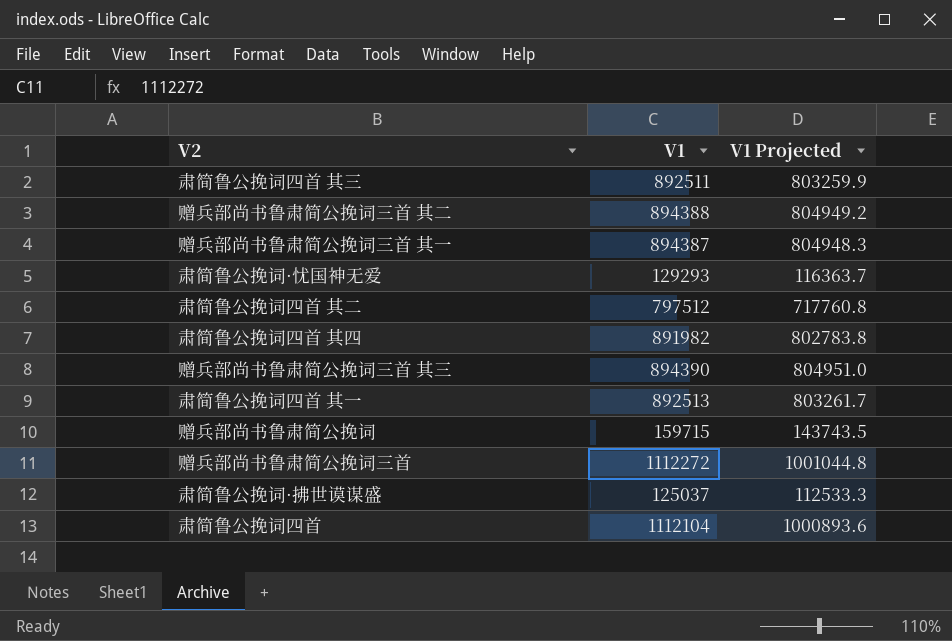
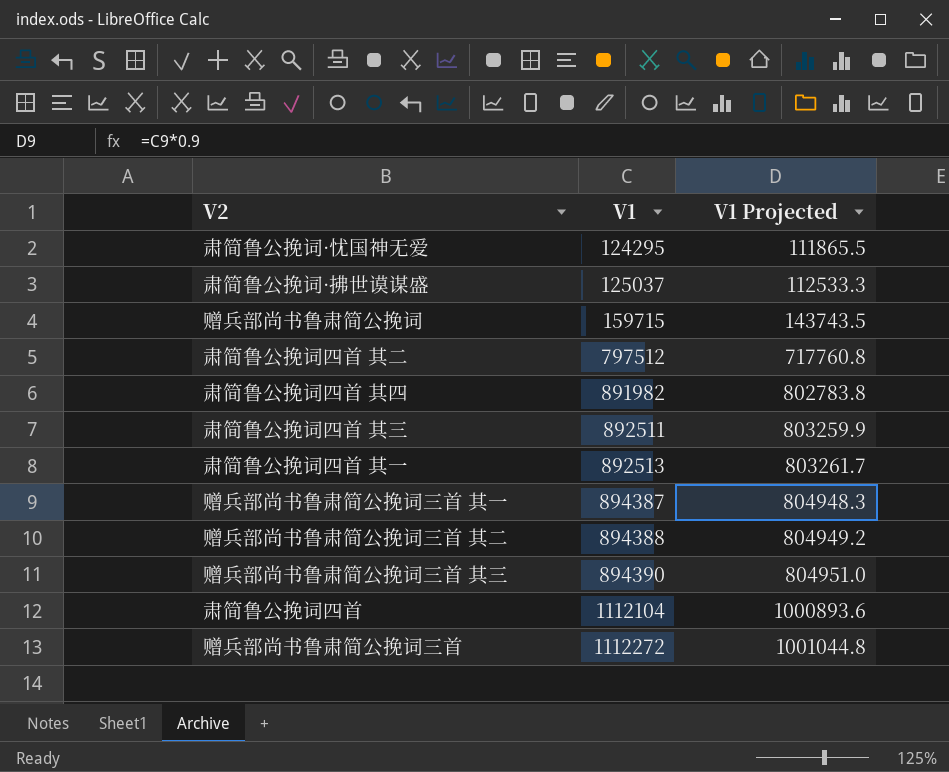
row order: none -> V1 ascending
肃简鲁公挽词·忧国神无爱 | V1: 129293 -> 124295
肃简鲁公挽词·忧国神无爱 | V1 Projected: 116363.7 -> 111865.5

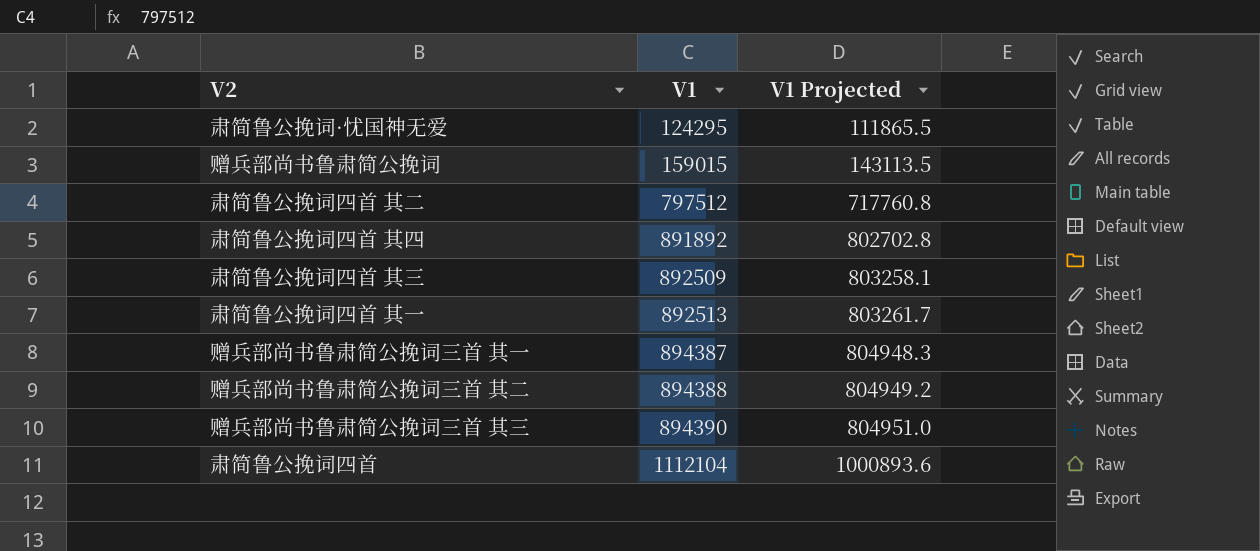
row 肃简鲁公挽词·拂世谟谋盛: 125037 | 112533.3 -> none
row 赠兵部尚书鲁肃简公挽词三首: 1112272 | 1001044.8 -> none
赠兵部尚书鲁肃简公挽词 | V1: 159715 -> 159015
赠兵部尚书鲁肃简公挽词 | V1 Projected: 143743.5 -> 143113.5
肃简鲁公挽词四首 其四 | V1: 891982 -> 891892
肃简鲁公挽词四首 其四 | V1 Projected: 802783.8 -> 802702.8
肃简鲁公挽词四首 其三 | V1: 892511 -> 892509
肃简鲁公挽词四首 其三 | V1 Projected: 803259.9 -> 803258.1

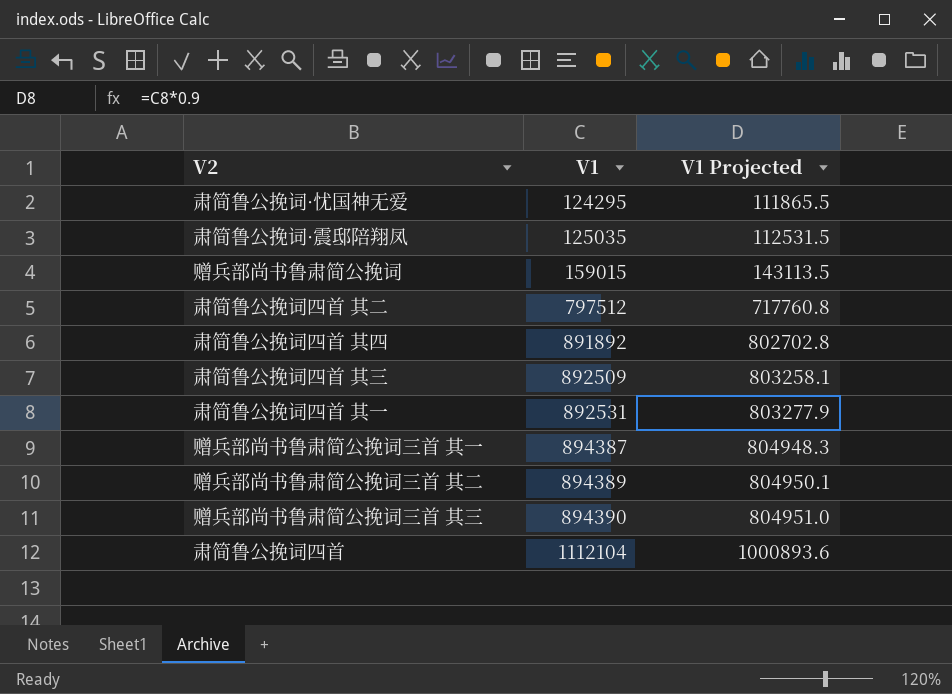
row 肃简鲁公挽词·震邸陪翔凤: none -> 125035 | 112531.5
肃简鲁公挽词四首 其一 | V1: 892513 -> 892531
肃简鲁公挽词四首 其一 | V1 Projected: 803261.7 -> 803277.9
赠兵部尚书鲁肃简公挽词三首 其二 | V1: 894388 -> 894389
赠兵部尚书鲁肃简公挽词三首 其二 | V1 Projected: 804949.2 -> 804950.1

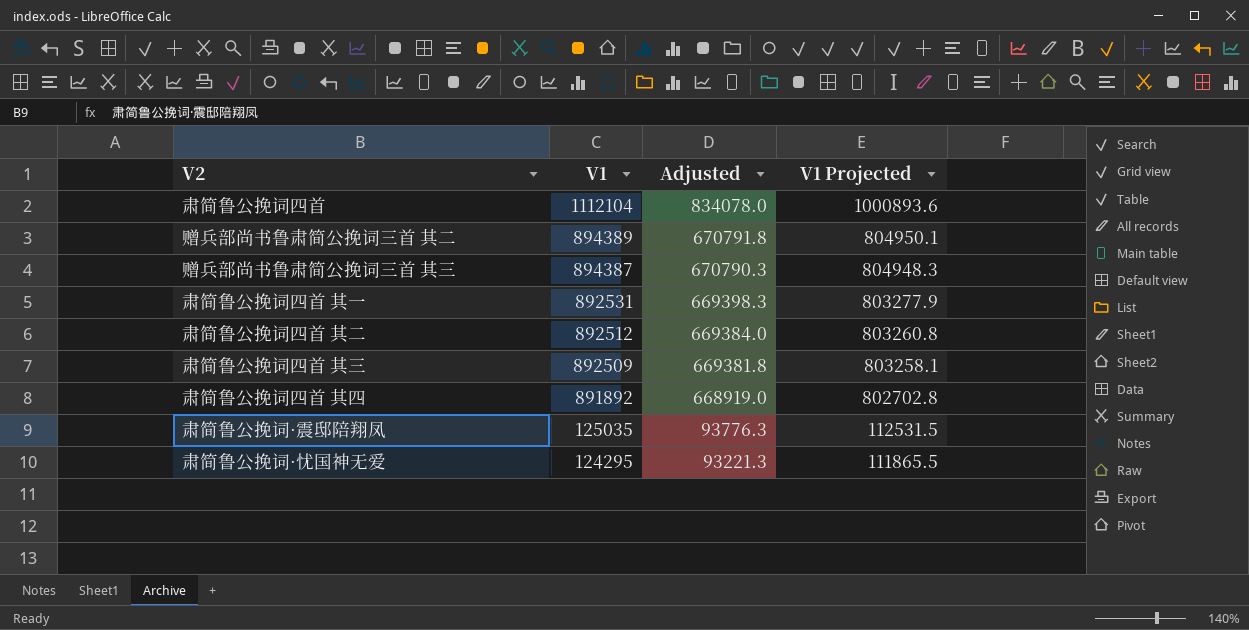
row order: V1 ascending -> V1 descending
column Adjusted | formula: none -> [V1] * 0.75
row 赠兵部尚书鲁肃简公挽词: 159015 | 143113.5 -> none
row 赠兵部尚书鲁肃简公挽词三首 其一: 894387 | 804948.3 -> none
赠兵部尚书鲁肃简公挽词三首 其三 | V1: 894390 -> 894387
赠兵部尚书鲁肃简公挽词三首 其三 | V1 Projected: 804951.0 -> 804948.3
肃简鲁公挽词四首 其二 | V1: 797512 -> 892512
肃简鲁公挽词四首 其二 | V1 Projected: 717760.8 -> 803260.8

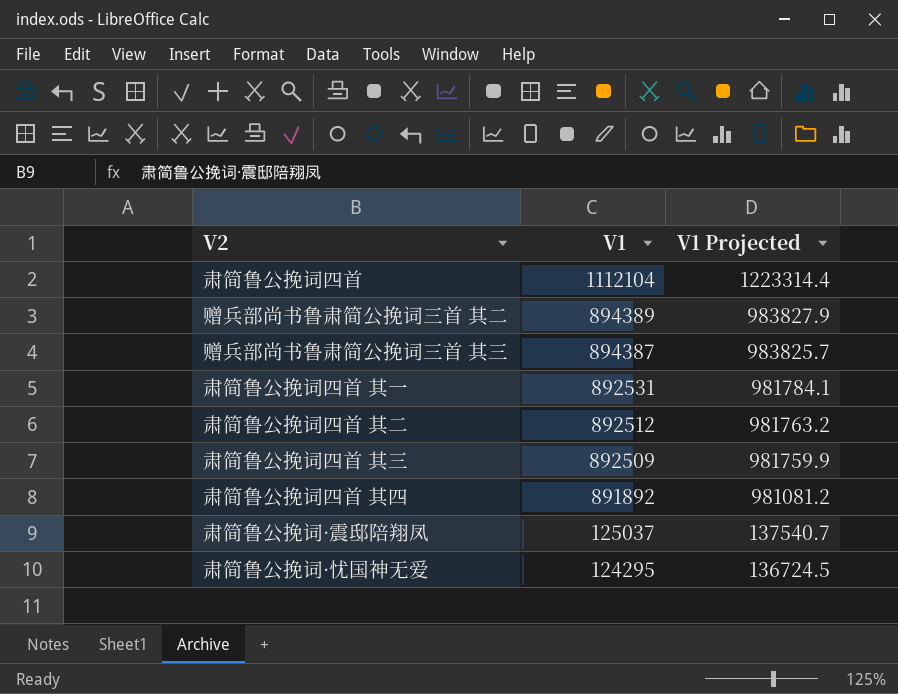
column Adjusted | formula: [V1] * 0.75 -> none
column V1 Projected | formula: [V1] * 0.9 -> [V1] * 1.1
肃简鲁公挽词·震邸陪翔凤 | V1: 125035 -> 125037

